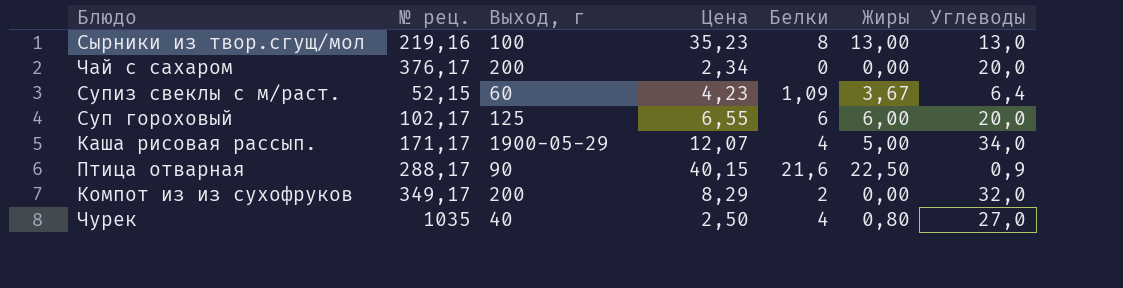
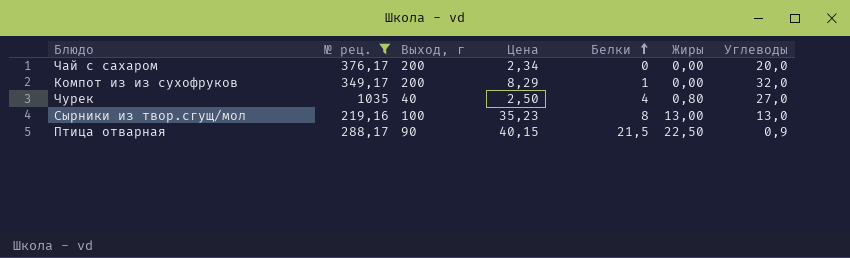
filter: none -> № рец. >= 219,16
row order: none -> Белки ascending
Компот из из сухофруков | Белки: 2 -> 1
Птица отварная | Белки: 21,6 -> 21,5

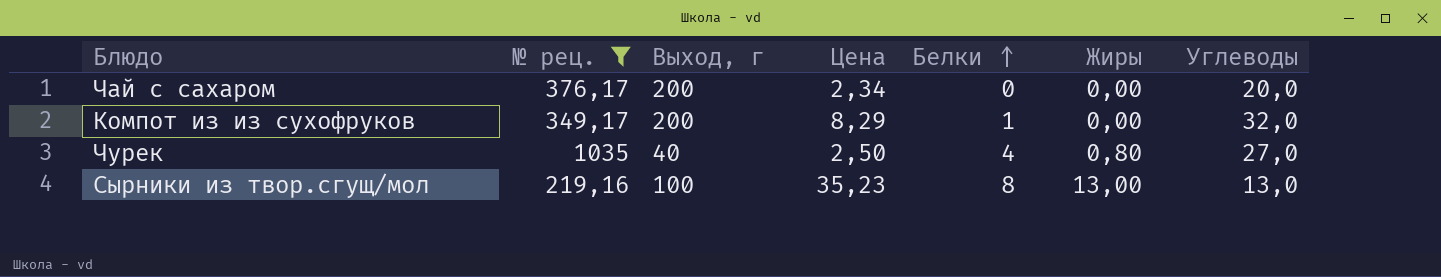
row Птица отварная: 288,17 | 90 | 40,15 | 21,5 | 22,50 | 0,9 -> none

